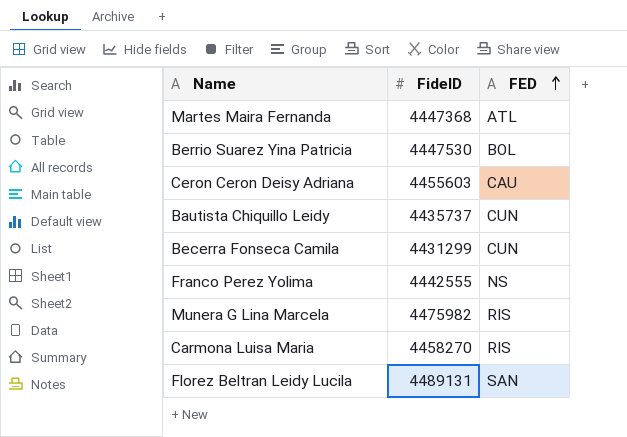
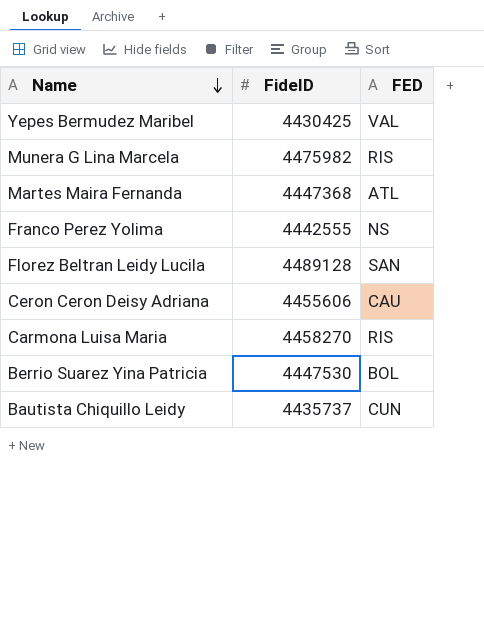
row order: FED ascending -> Name descending
row Becerra Fonseca Camila: 4431299 | CUN -> none
row Yepes Bermudez Maribel: none -> 4430425 | VAL
Florez Beltran Leidy Lucila | FideID: 4489131 -> 4489128
Ceron Ceron Deisy Adriana | FideID: 4455603 -> 4455606

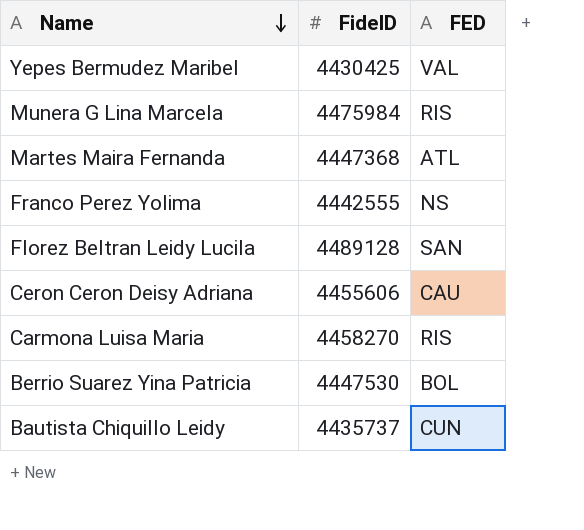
Munera G Lina Marcela | FideID: 4475982 -> 4475984

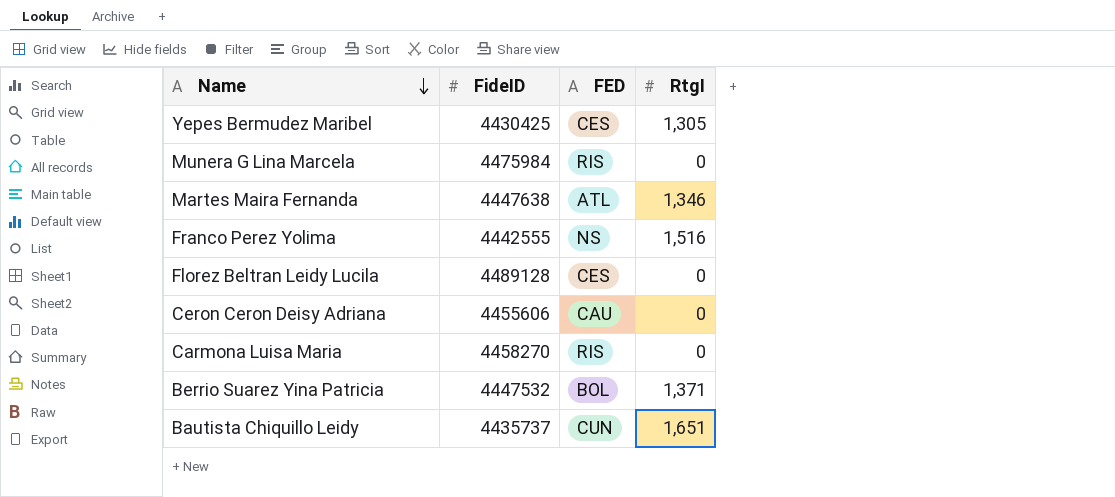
column RtgI | position: none -> 4
Yepes Bermudez Maribel | FED: VAL -> CES
Martes Maira Fernanda | FideID: 4447368 -> 4447638
Florez Beltran Leidy Lucila | FED: SAN -> CES
Berrio Suarez Yina Patricia | FideID: 4447530 -> 4447532

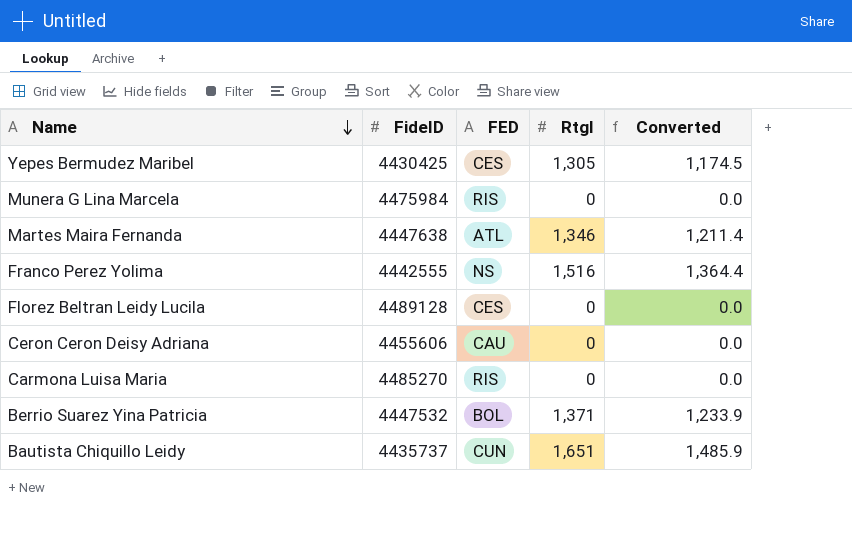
column Converted | formula: none -> [RtgI] * 0.9
Carmona Luisa Maria | FideID: 4458270 -> 4485270

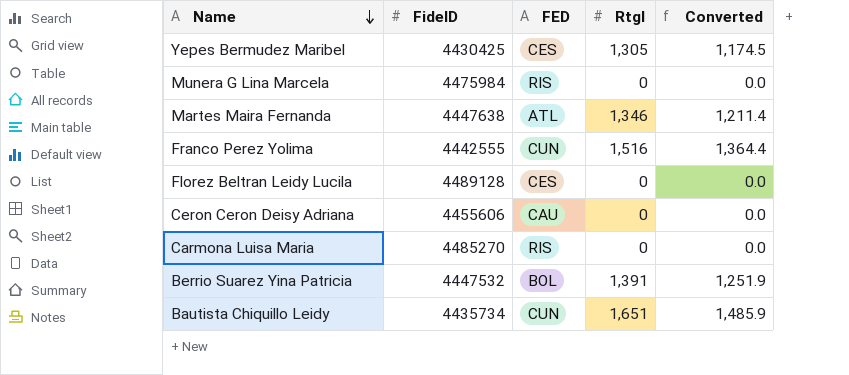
Franco Perez Yolima | FED: NS -> CUN
Berrio Suarez Yina Patricia | RtgI: 1,371 -> 1,391
Berrio Suarez Yina Patricia | Converted: 1,233.9 -> 1,251.9
Bautista Chiquillo Leidy | FideID: 4435737 -> 4435734

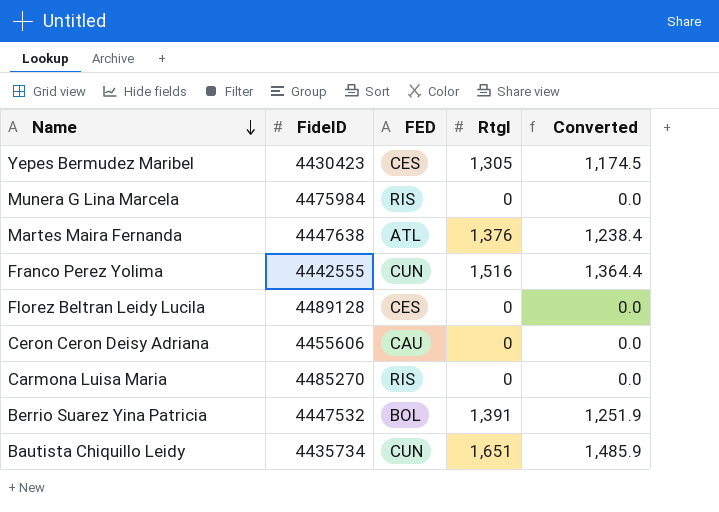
Yepes Bermudez Maribel | FideID: 4430425 -> 4430423
Martes Maira Fernanda | RtgI: 1,346 -> 1,376
Martes Maira Fernanda | Converted: 1,211.4 -> 1,238.4

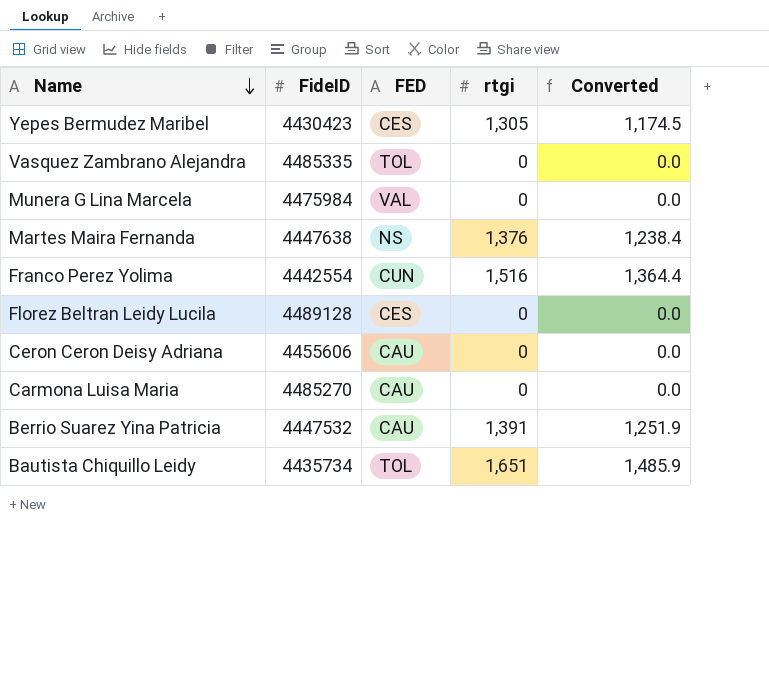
column name: RtgI -> rtgi
row Vasquez Zambrano Alejandra: none -> 4485335 | TOL | 0 | 0.0
Munera G Lina Marcela | FED: RIS -> VAL
Martes Maira Fernanda | FED: ATL -> NS
Franco Perez Yolima | FideID: 4442555 -> 4442554
Carmona Luisa Maria | FED: RIS -> CAU
Berrio Suarez Yina Patricia | FED: BOL -> CAU
Bautista Chiquillo Leidy | FED: CUN -> TOL

